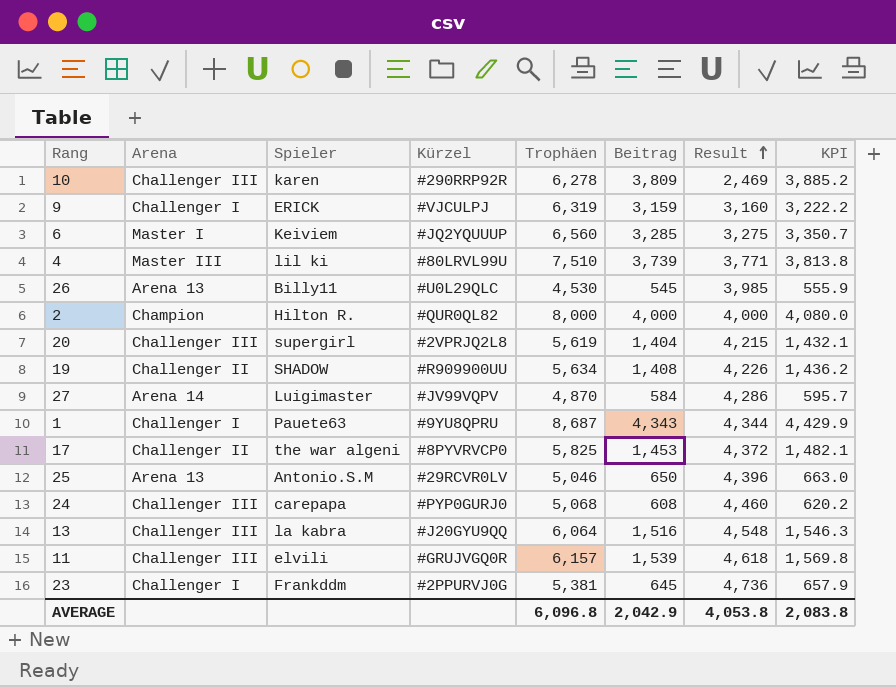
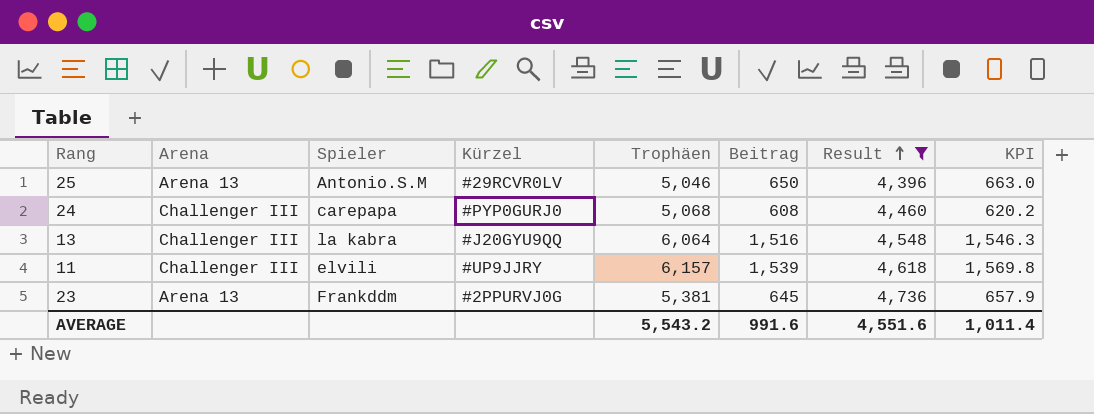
filter: none -> Result >= 4,396
11 | Kürzel: #GRUJVGQ0R -> #UP9JJRY
23 | Arena: Challenger I -> Arena 13
AVERAGE | Trophäen: 6,096.8 -> 5,543.2
AVERAGE | Beitrag: 2,042.9 -> 991.6
AVERAGE | Result: 4,053.8 -> 4,551.6
AVERAGE | KPI: 2,083.8 -> 1,011.4

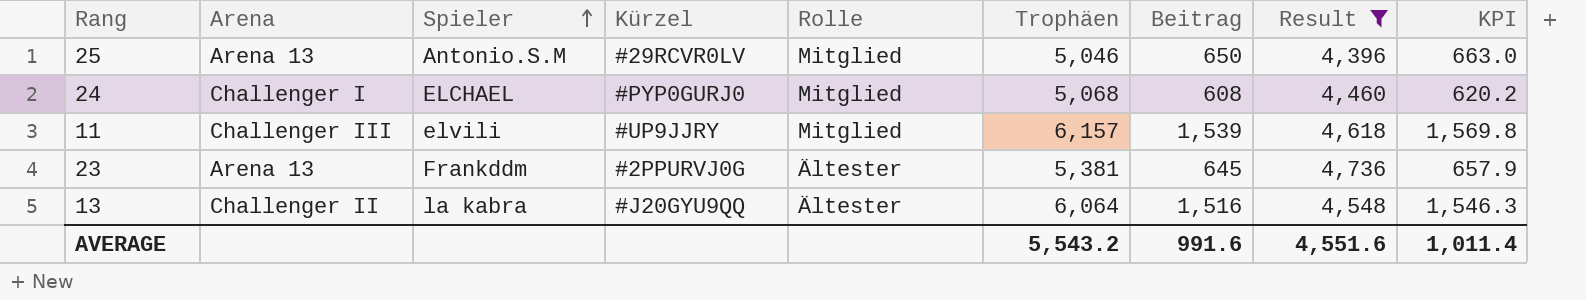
row order: Result ascending -> Spieler ascending
column Rolle | position: none -> 5
24 | Arena: Challenger III -> Challenger I
24 | Spieler: carepapa -> ELCHAEL
13 | Arena: Challenger III -> Challenger II

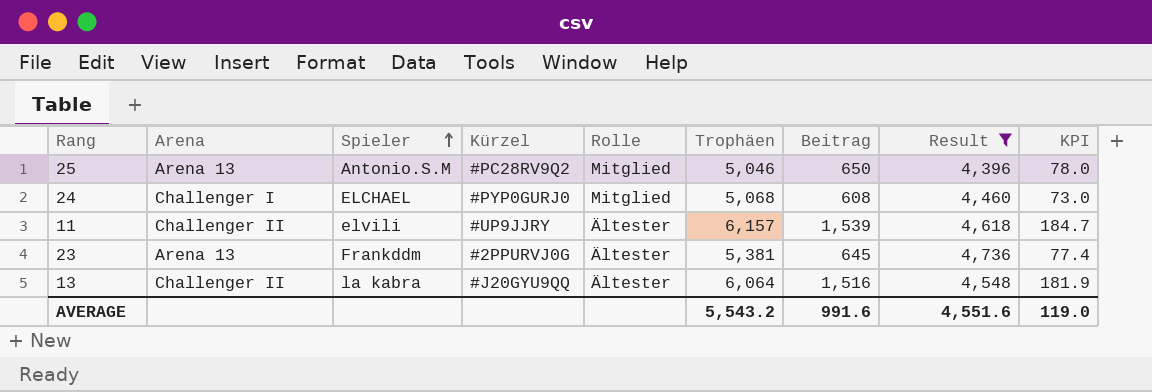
column KPI | formula: [Beitrag] * 1.02 -> [Beitrag] * 0.12
25 | Kürzel: #29RCVR0LV -> #PC28RV9Q2
11 | Arena: Challenger III -> Challenger II
11 | Rolle: Mitglied -> Ältester
AVERAGE | KPI: 1,011.4 -> 119.0

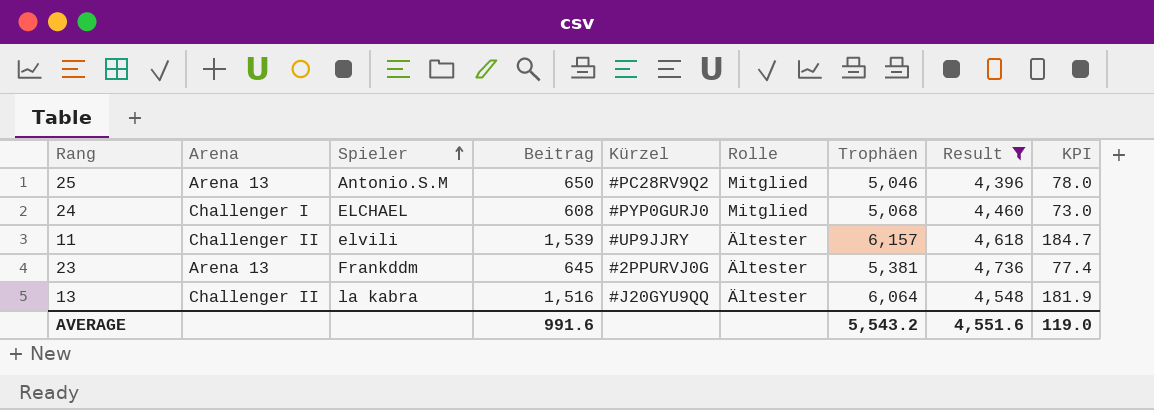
column Beitrag | position: 7 -> 4

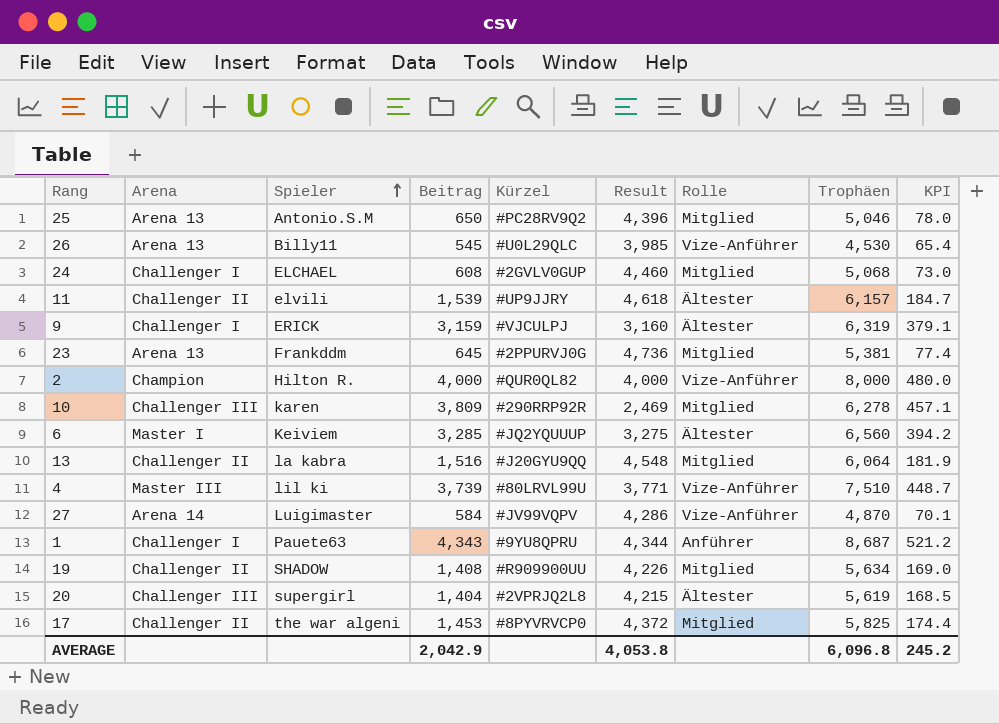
filter: Result >= 4,396 -> none
column Result | position: 8 -> 6
24 | Kürzel: #PYP0GURJ0 -> #2GVLV0GUP
23 | Rolle: Ältester -> Mitglied
13 | Rolle: Ältester -> Mitglied
AVERAGE | Beitrag: 991.6 -> 2,042.9
AVERAGE | Result: 4,551.6 -> 4,053.8
AVERAGE | Trophäen: 5,543.2 -> 6,096.8
AVERAGE | KPI: 119.0 -> 245.2

